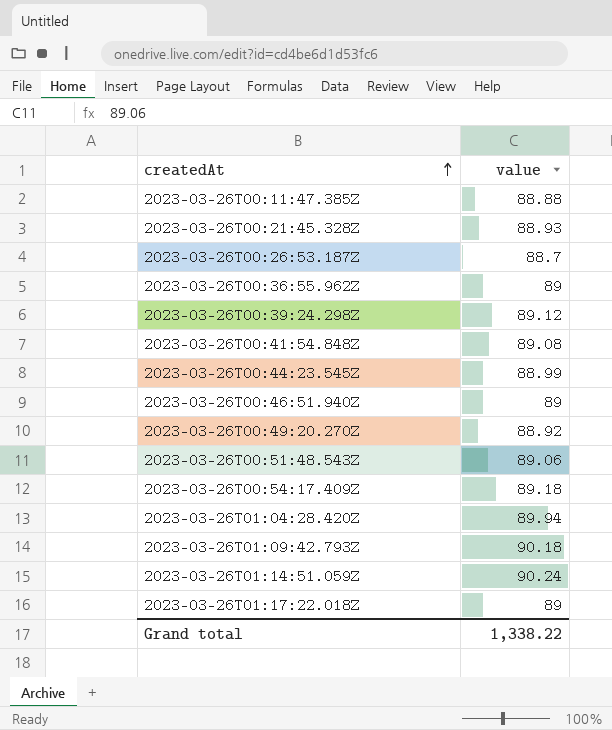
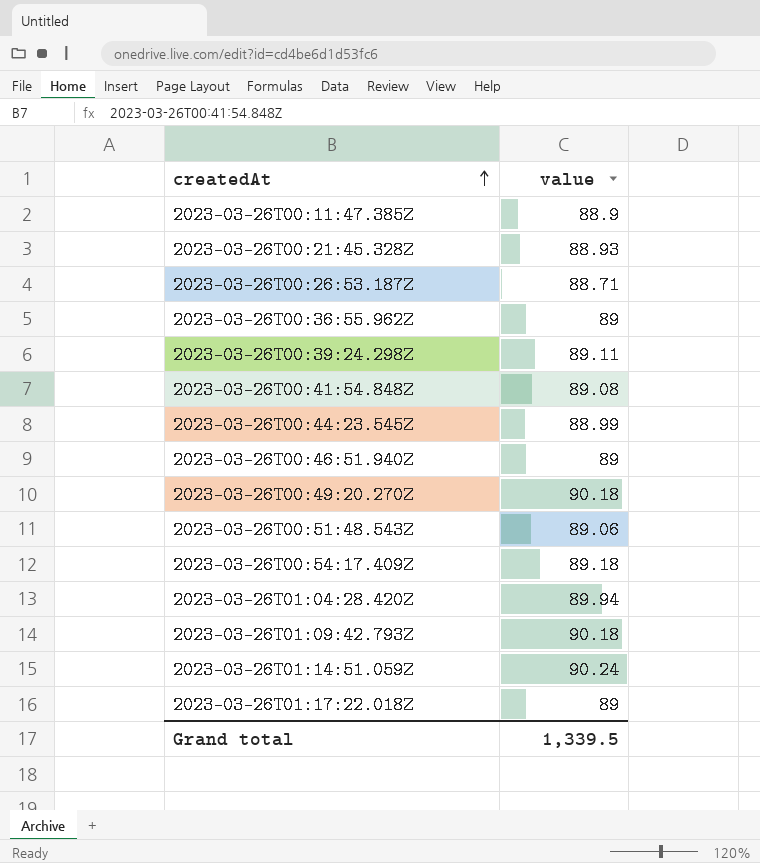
2023-03-26T00:11:47.385Z | value: 88.88 -> 88.9
2023-03-26T00:26:53.187Z | value: 88.7 -> 88.71
2023-03-26T00:39:24.298Z | value: 89.12 -> 89.11
2023-03-26T00:49:20.270Z | value: 88.92 -> 90.18
Grand total | value: 1,338.22 -> 1,339.5

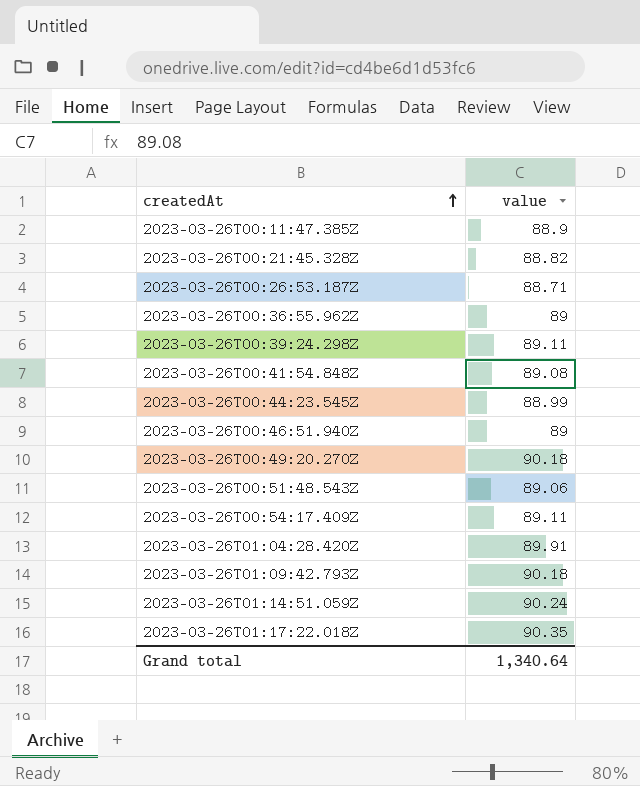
2023-03-26T00:21:45.328Z | value: 88.93 -> 88.82
2023-03-26T00:54:17.409Z | value: 89.18 -> 89.11
2023-03-26T01:04:28.420Z | value: 89.94 -> 89.91
2023-03-26T01:17:22.018Z | value: 89 -> 90.35
Grand total | value: 1,339.5 -> 1,340.64

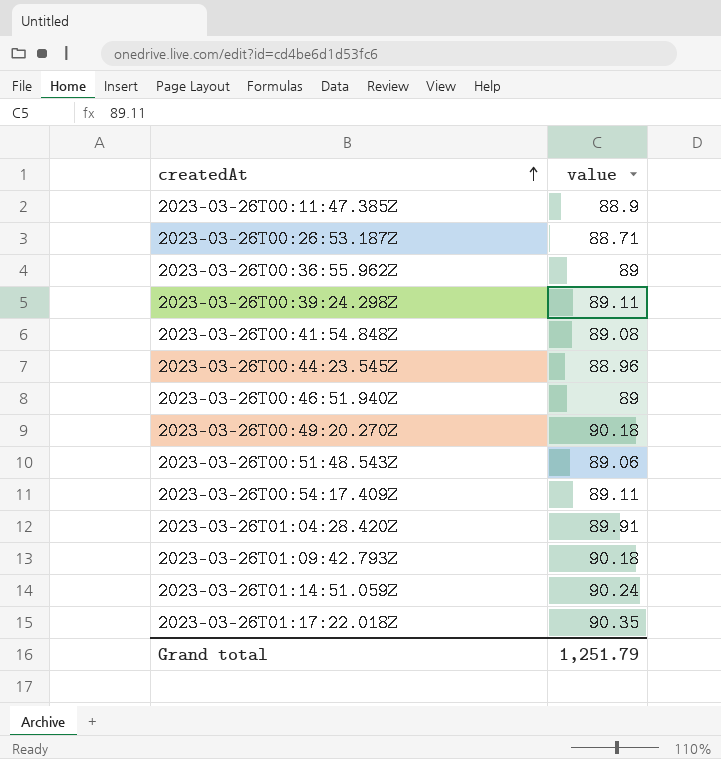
row 2023-03-26T00:21:45.328Z: 88.82 -> none
2023-03-26T00:44:23.545Z | value: 88.99 -> 88.96
Grand total | value: 1,340.64 -> 1,251.79

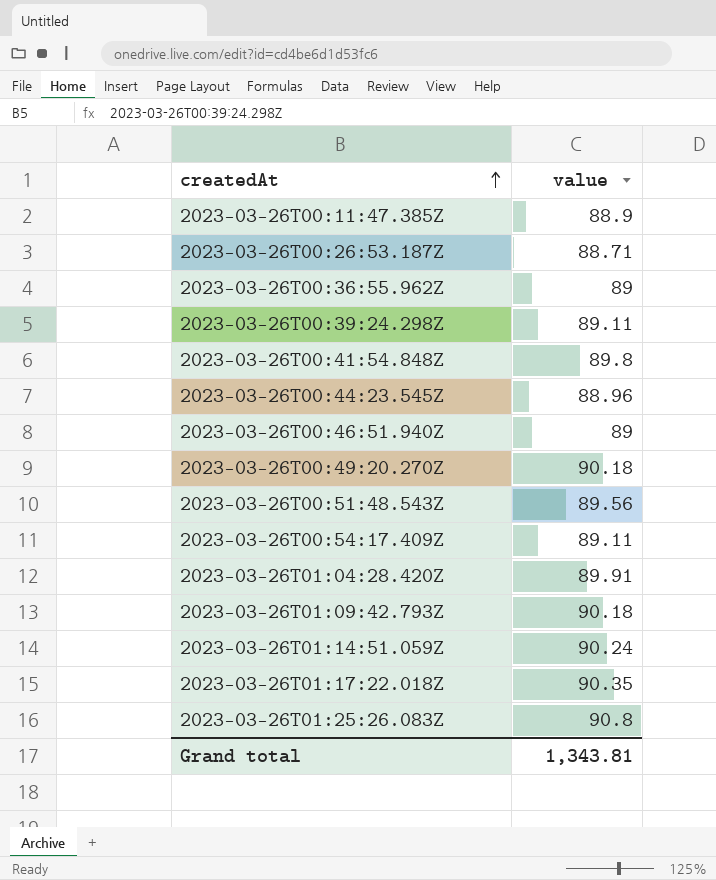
2023-03-26T00:41:54.848Z | value: 89.08 -> 89.8
2023-03-26T00:51:48.543Z | value: 89.06 -> 89.56
row 2023-03-26T01:25:26.083Z: none -> 90.8
Grand total | value: 1,251.79 -> 1,343.81

